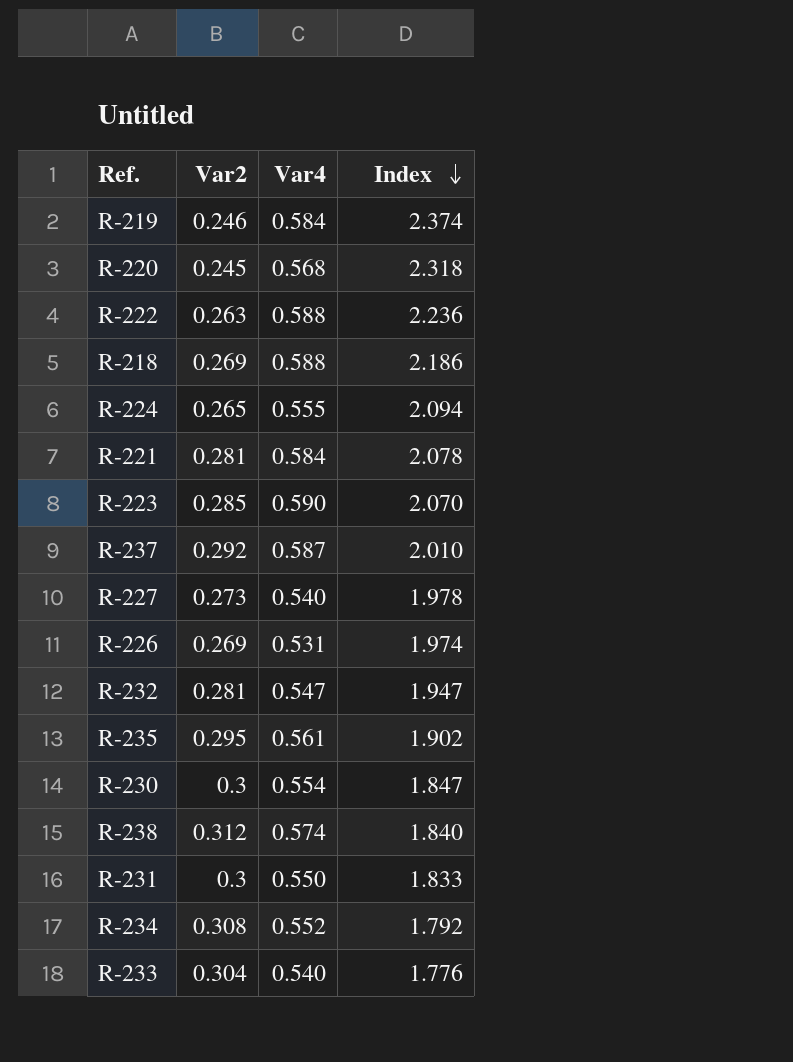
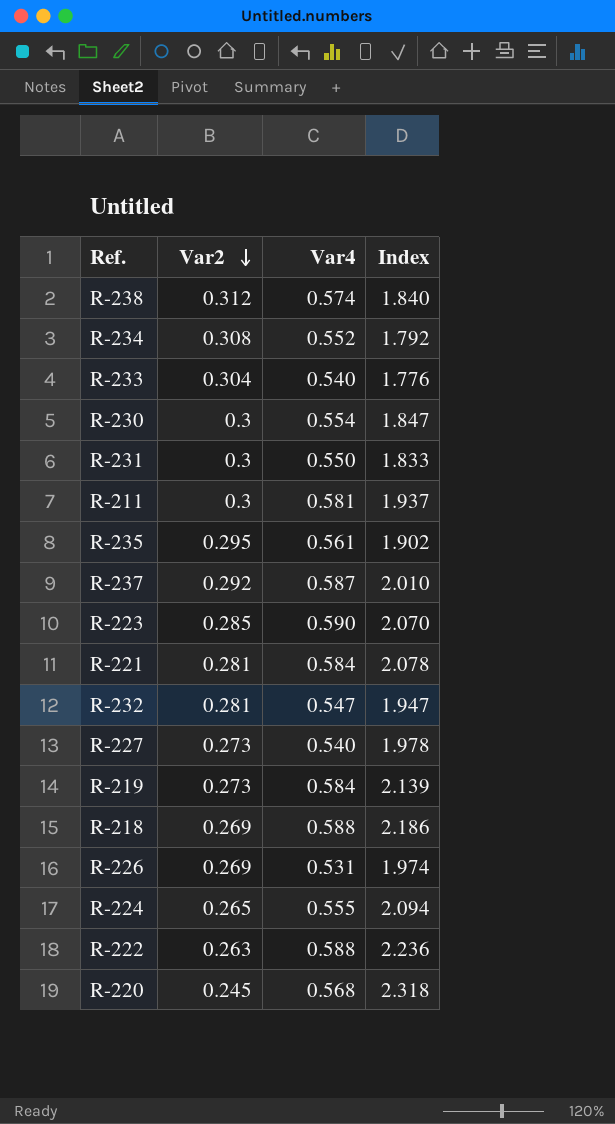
row order: Index descending -> Var2 descending
row R-211: none -> 0.3 | 0.581 | 1.937
R-219 | Var2: 0.246 -> 0.273
R-219 | Index: 2.374 -> 2.139

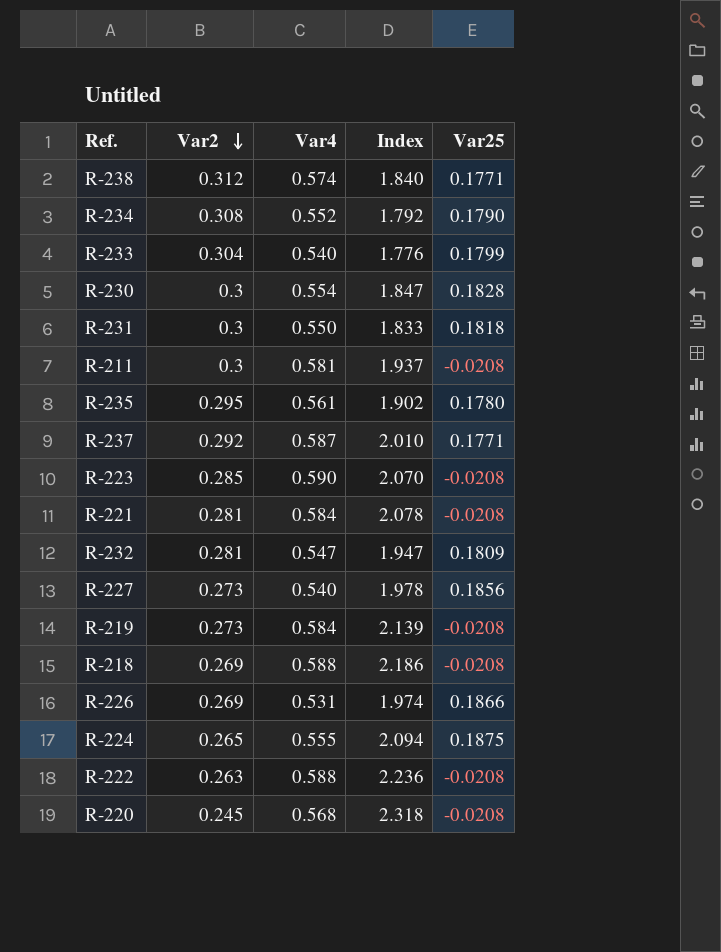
column Var25 | position: none -> 5

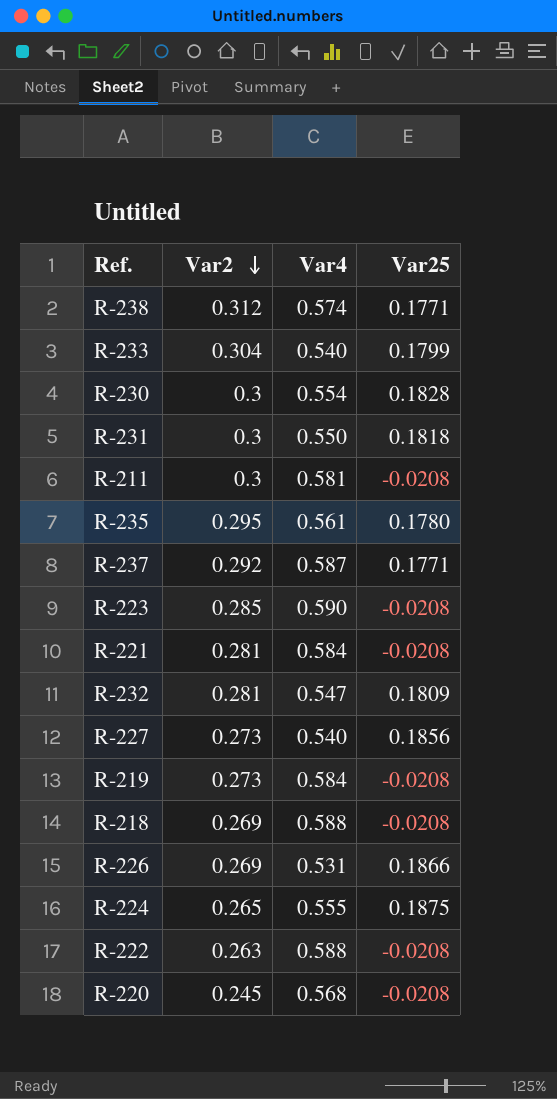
column Index | formula: [Var4] / [Var2] -> none
row R-234: 0.308 | 0.552 | 1.792 | 0.1790 -> none

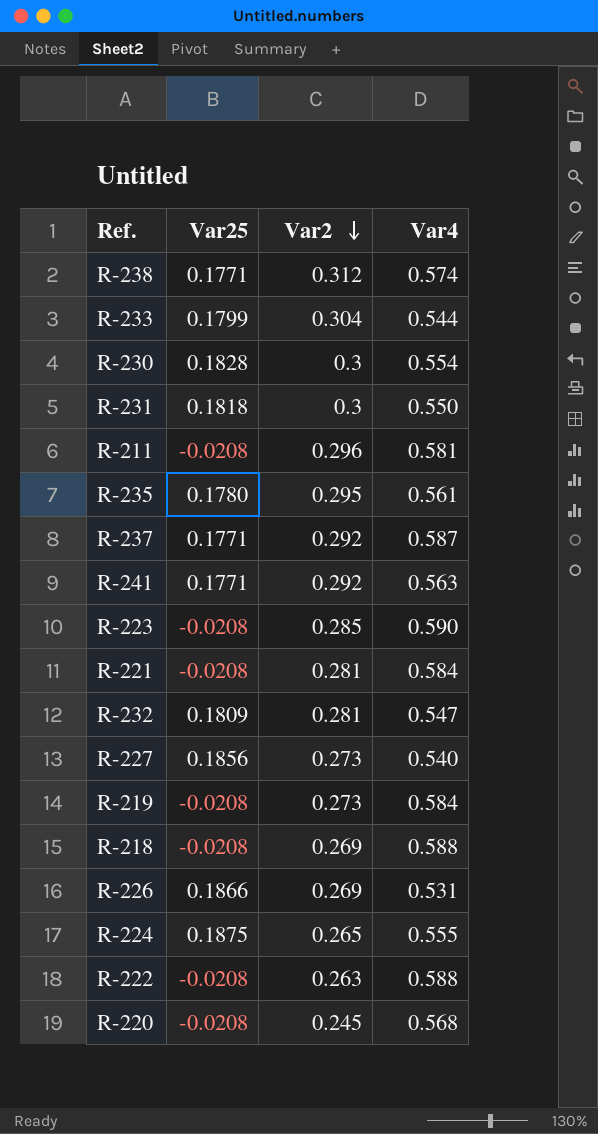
column Var25 | position: 4 -> 2
R-233 | Var4: 0.540 -> 0.544
R-211 | Var2: 0.3 -> 0.296
row R-241: none -> 0.1771 | 0.292 | 0.563

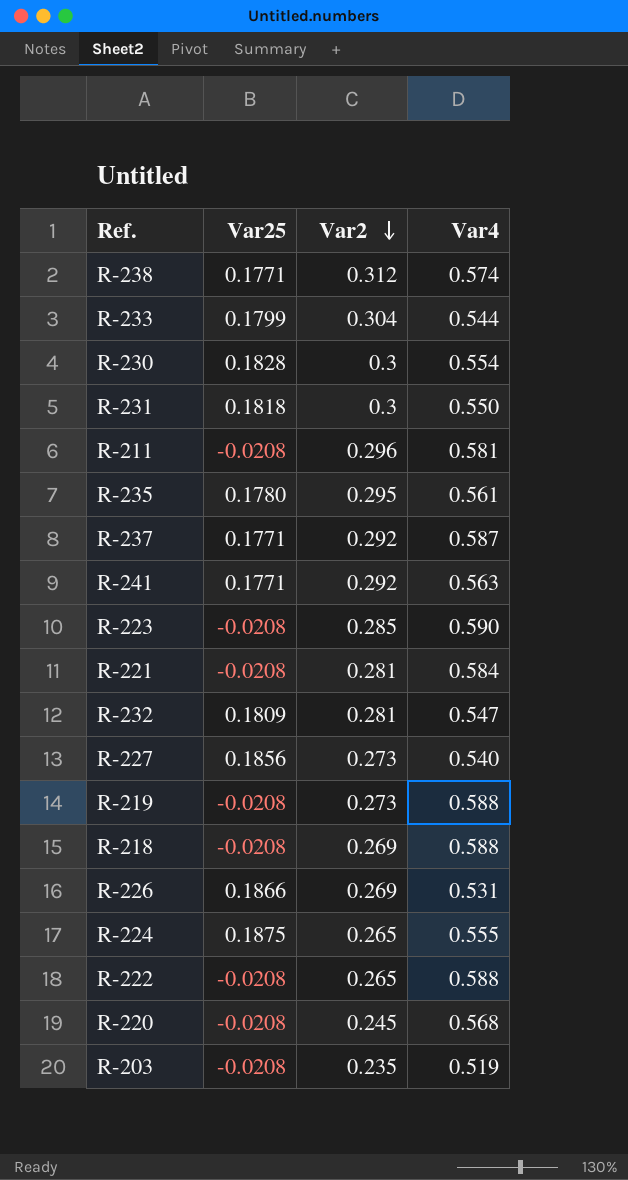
R-219 | Var4: 0.584 -> 0.588
R-222 | Var2: 0.263 -> 0.265
row R-203: none -> -0.0208 | 0.235 | 0.519

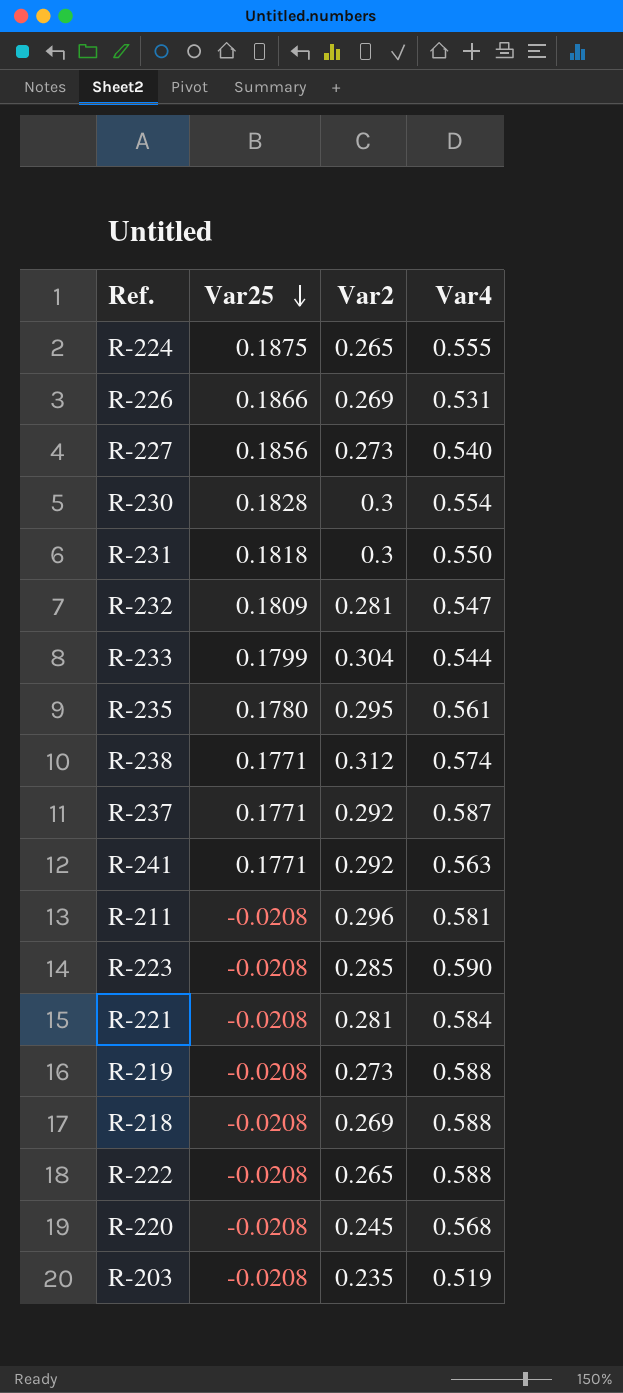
row order: Var2 descending -> Var25 descending

